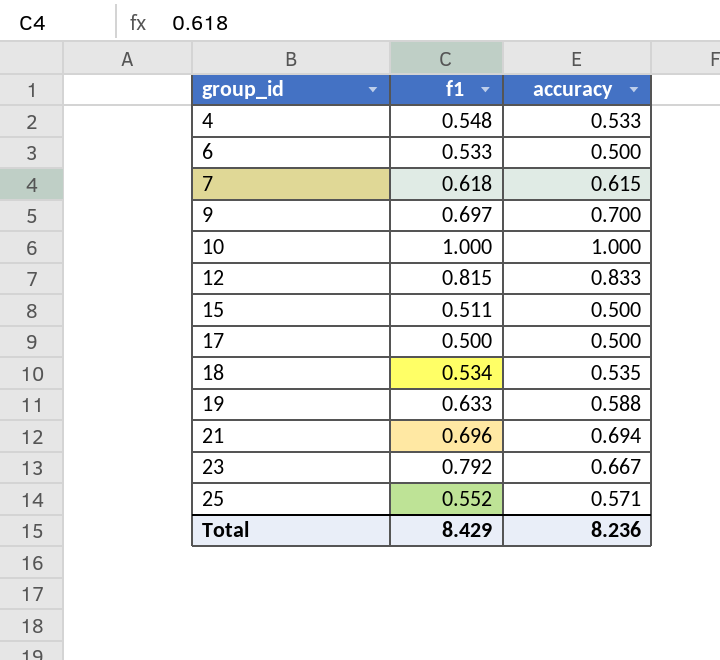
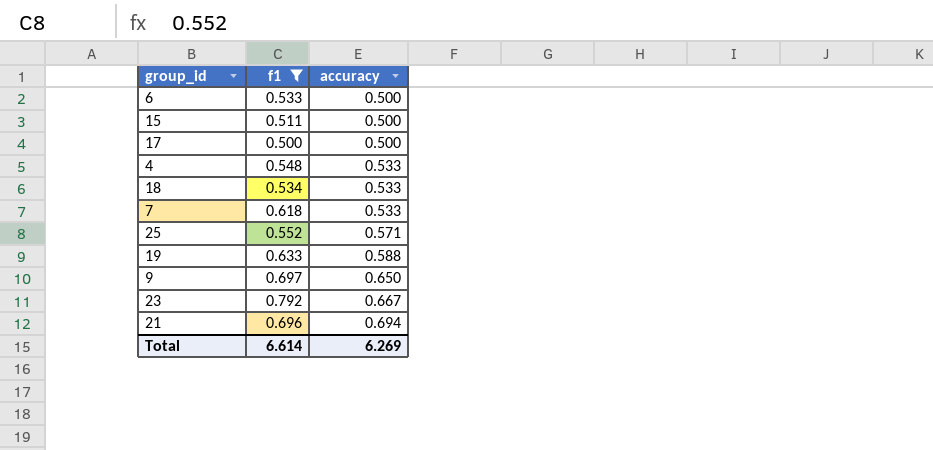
filter: none -> f1 <= 0.792
row order: group_id ascending -> accuracy ascending
18 | accuracy: 0.535 -> 0.533
7 | accuracy: 0.615 -> 0.533
9 | accuracy: 0.700 -> 0.650
Total | f1: 8.429 -> 6.614
Total | accuracy: 8.236 -> 6.269

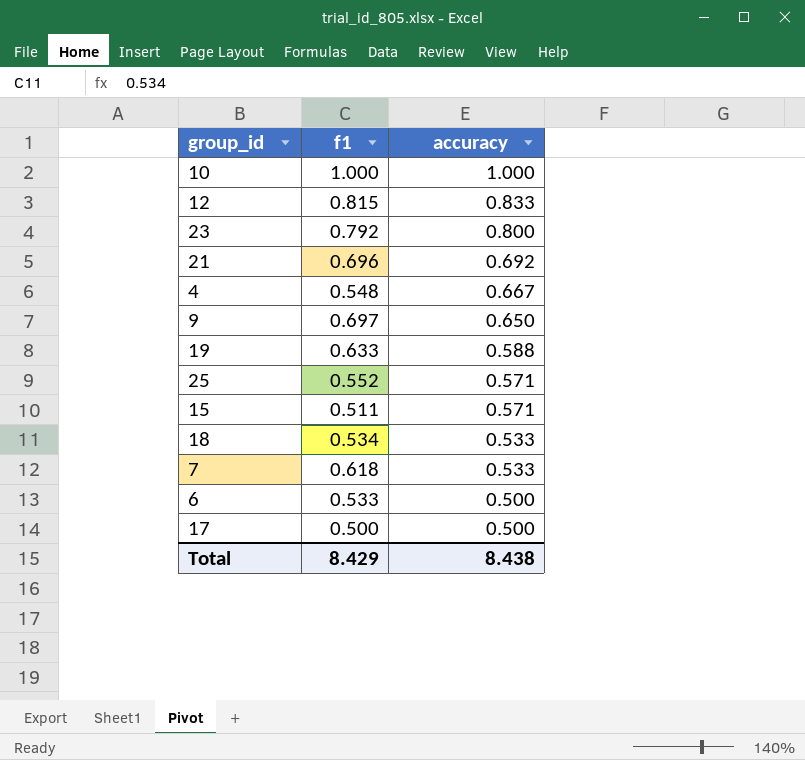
filter: f1 <= 0.792 -> none
row order: accuracy ascending -> accuracy descending
23 | accuracy: 0.667 -> 0.800
21 | accuracy: 0.694 -> 0.692
4 | accuracy: 0.533 -> 0.667
15 | accuracy: 0.500 -> 0.571
Total | f1: 6.614 -> 8.429
Total | accuracy: 6.269 -> 8.438

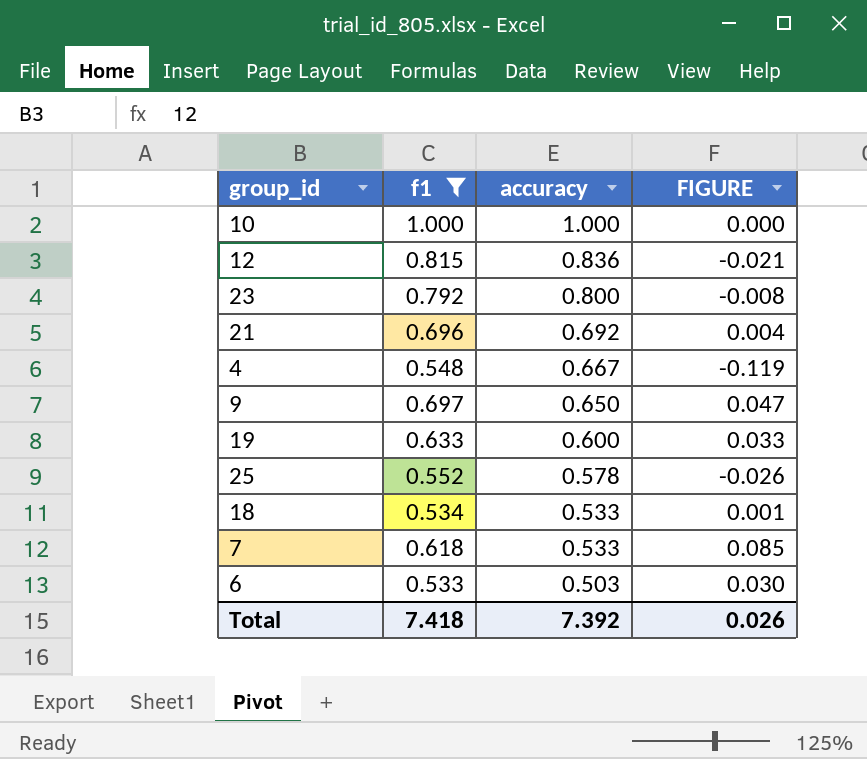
filter: none -> f1 >= 0.533
column FIGURE | formula: none -> [f1] - [accuracy]
12 | accuracy: 0.833 -> 0.836
19 | accuracy: 0.588 -> 0.600
25 | accuracy: 0.571 -> 0.578
6 | accuracy: 0.500 -> 0.503
Total | f1: 8.429 -> 7.418
Total | accuracy: 8.438 -> 7.392

